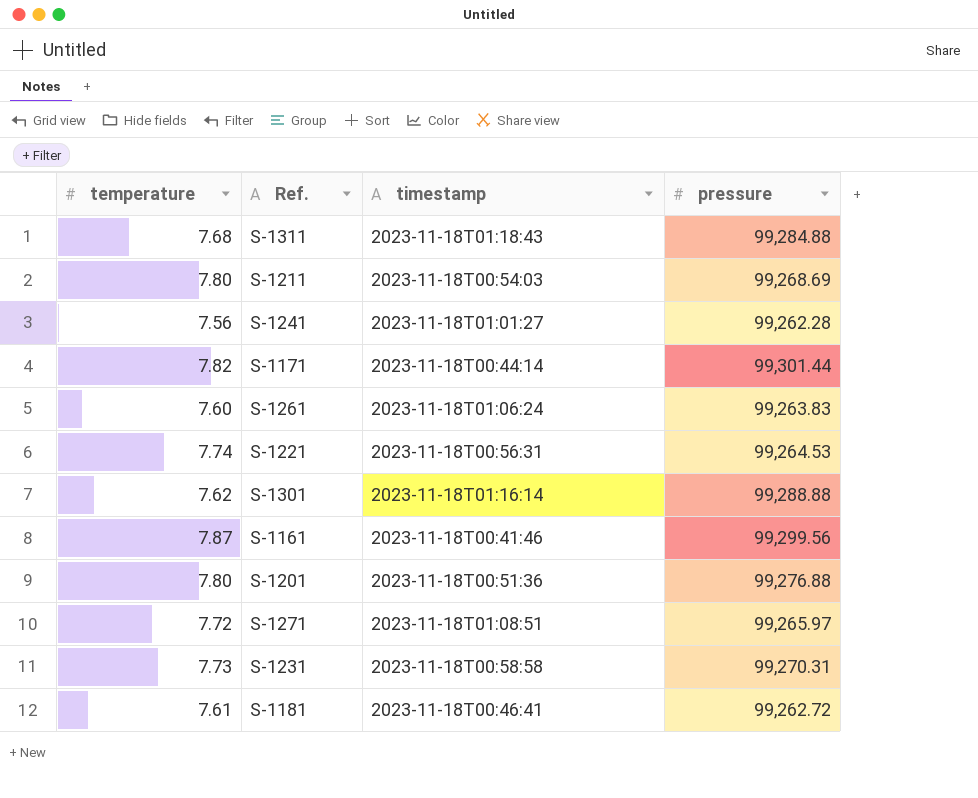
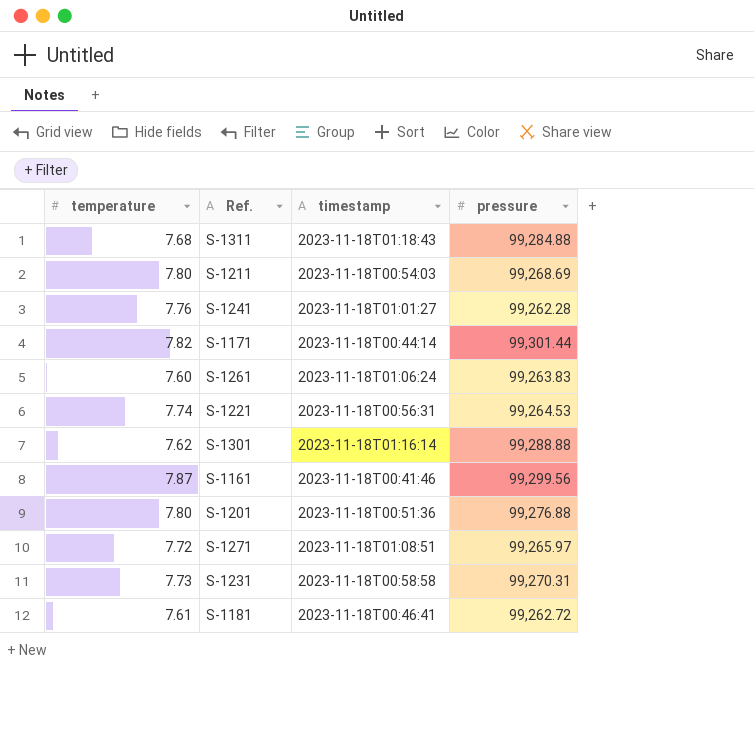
S-1241 | temperature: 7.56 -> 7.76

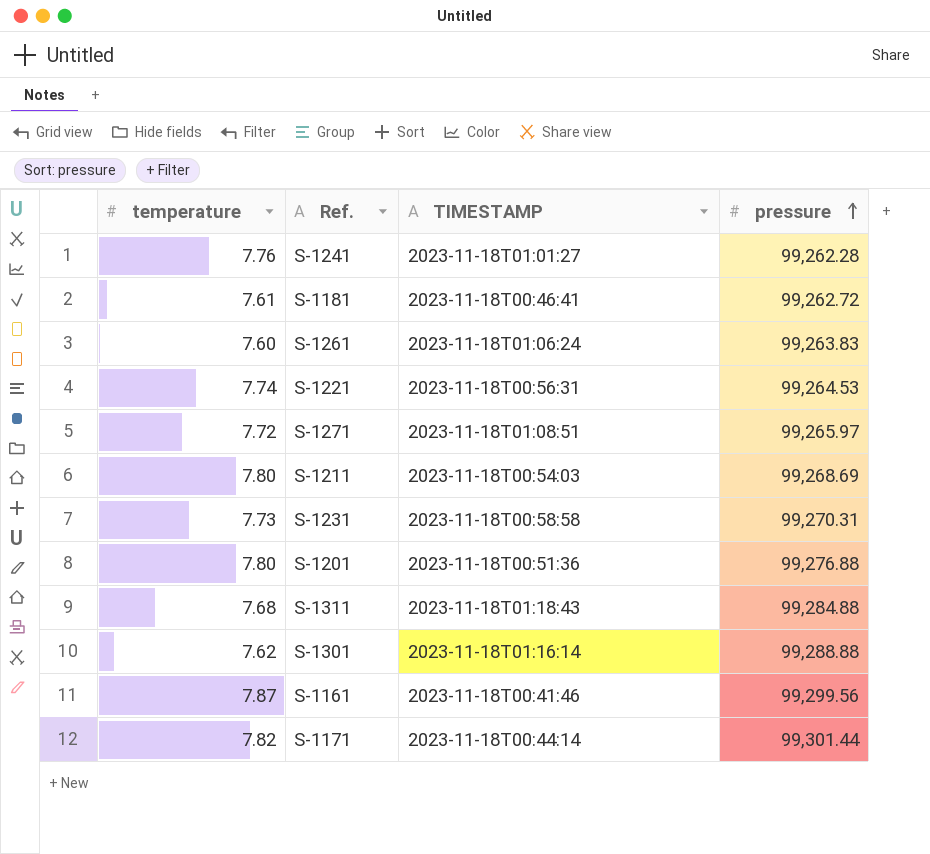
row order: none -> pressure ascending
column name: timestamp -> TIMESTAMP

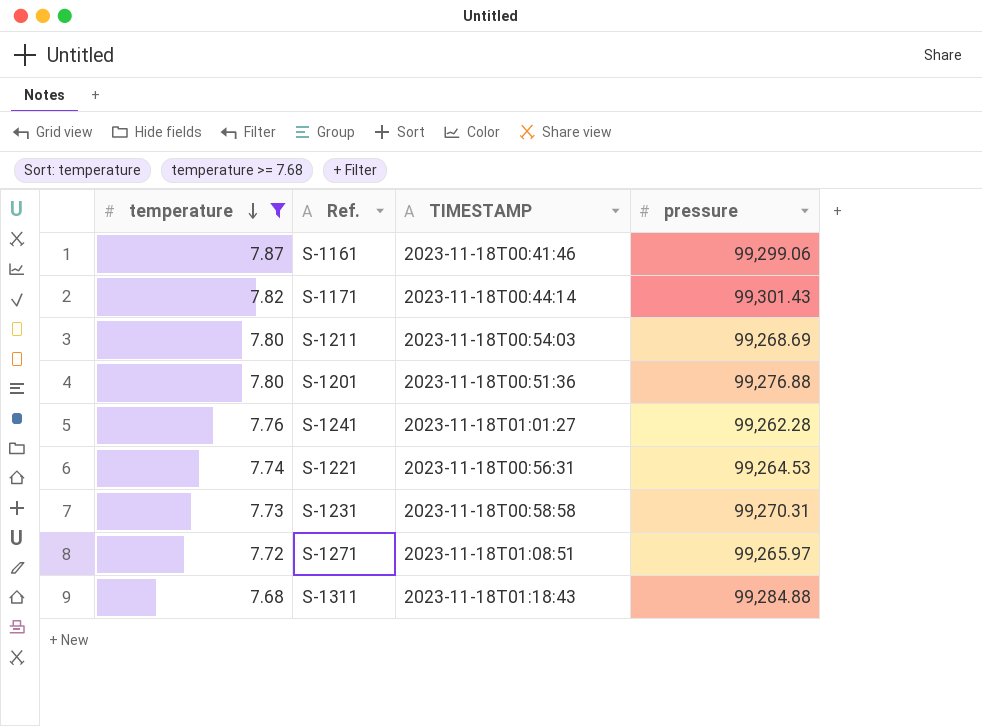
filter: none -> temperature >= 7.68
row order: pressure ascending -> temperature descending
S-1161 | pressure: 99,299.56 -> 99,299.06
S-1171 | pressure: 99,301.44 -> 99,301.43

